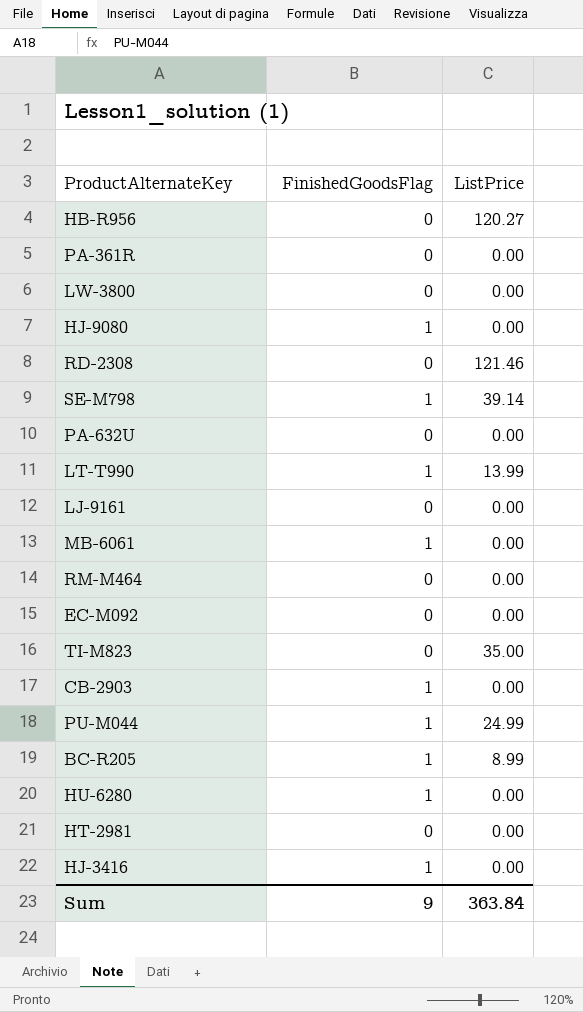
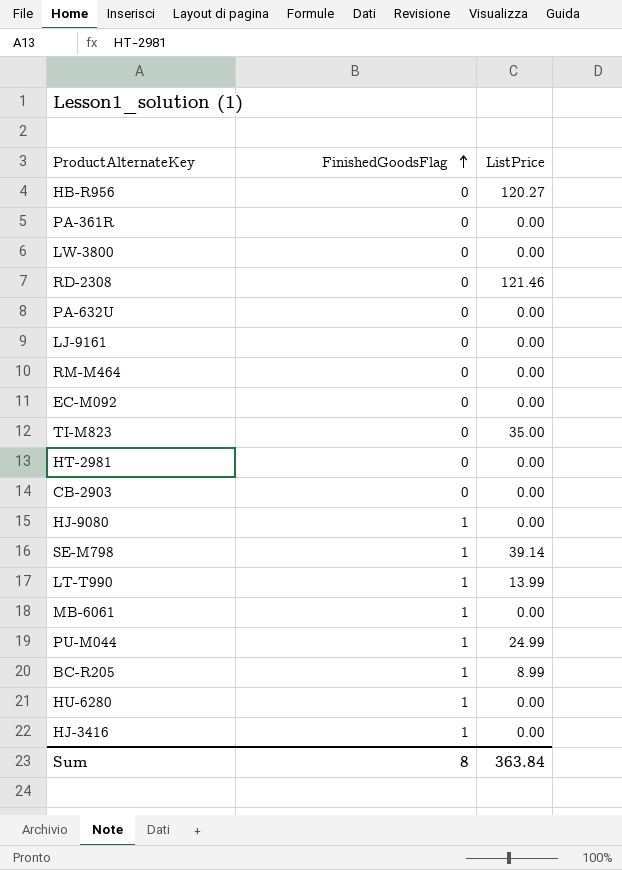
row order: none -> FinishedGoodsFlag ascending
CB-2903 | FinishedGoodsFlag: 1 -> 0
Sum | FinishedGoodsFlag: 9 -> 8

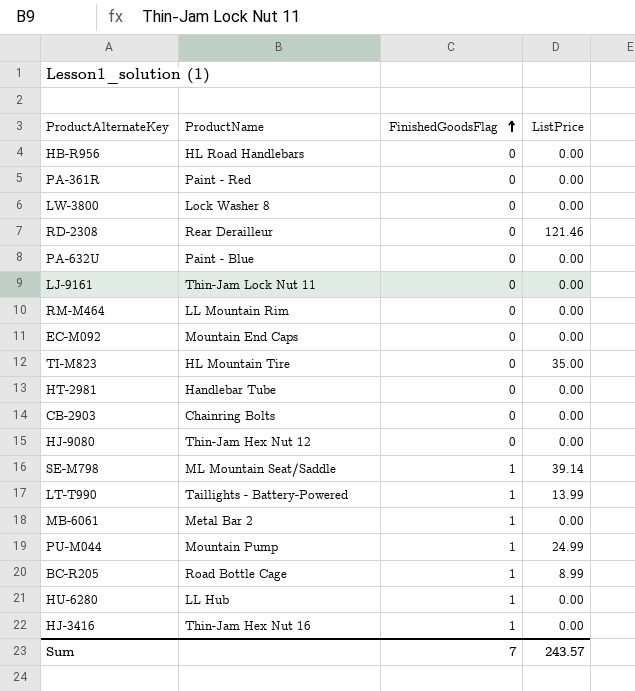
column ProductName | position: none -> 2
HB-R956 | ListPrice: 120.27 -> 0.00
HJ-9080 | FinishedGoodsFlag: 1 -> 0
Sum | FinishedGoodsFlag: 8 -> 7
Sum | ListPrice: 363.84 -> 243.57

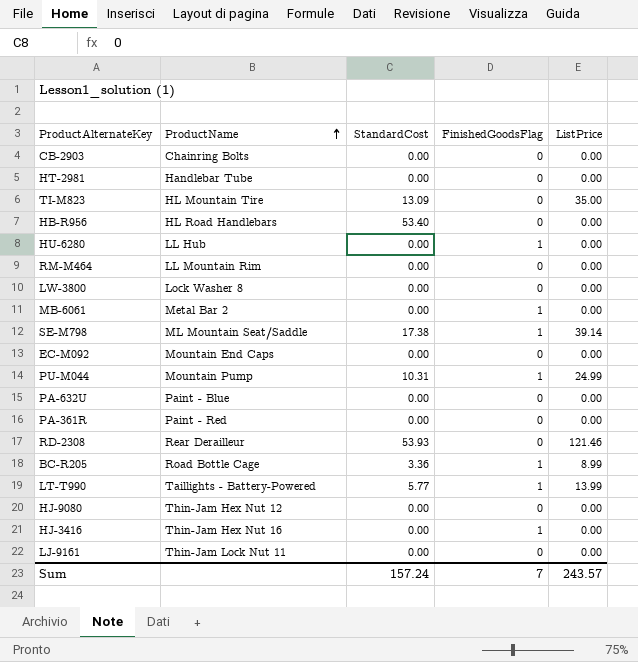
row order: FinishedGoodsFlag ascending -> ProductName ascending
column StandardCost | position: none -> 3

